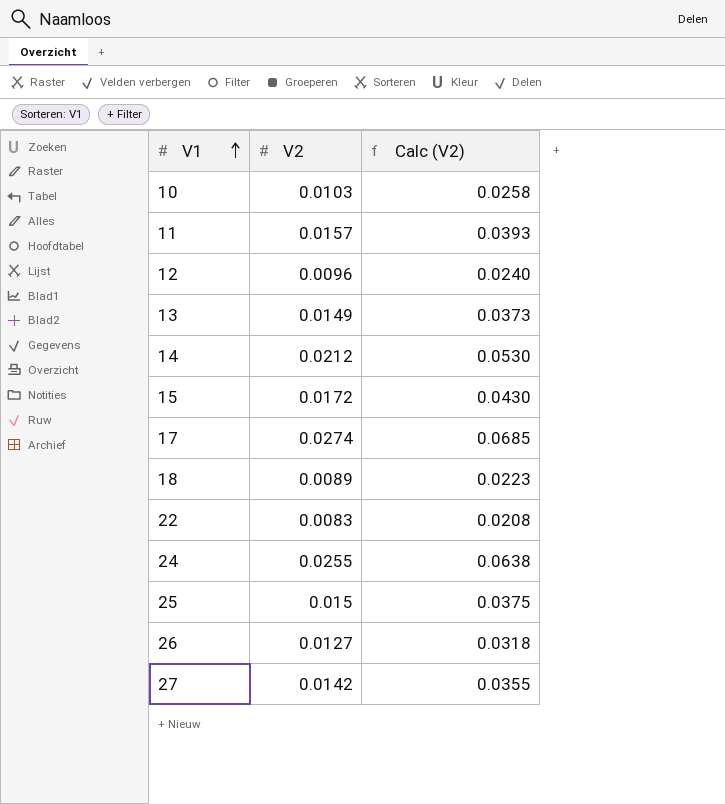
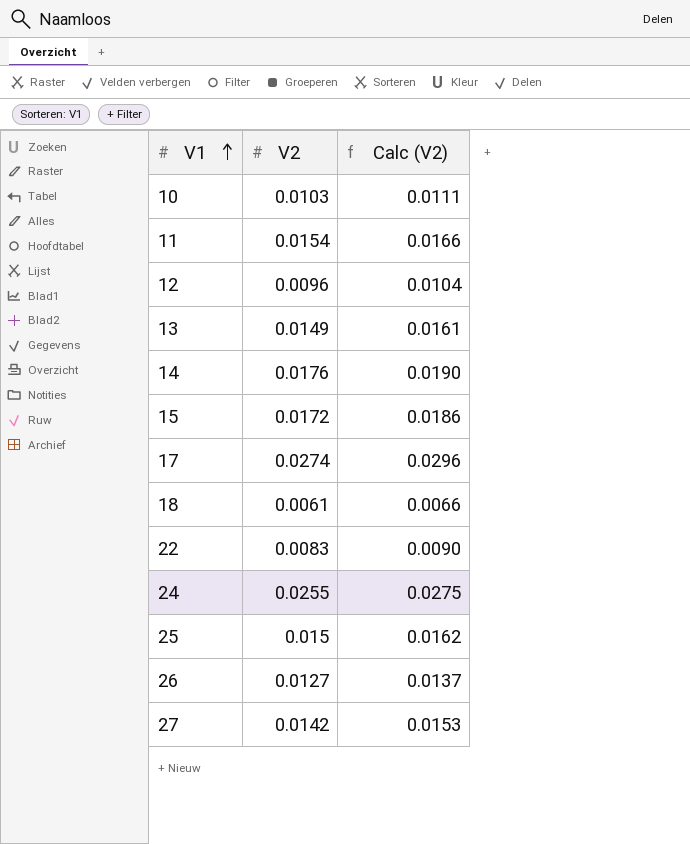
column Calc (V2) | formula: [V2] * 2.5 -> [V2] * 1.08
11 | V2: 0.0157 -> 0.0154
14 | V2: 0.0212 -> 0.0176
18 | V2: 0.0089 -> 0.0061

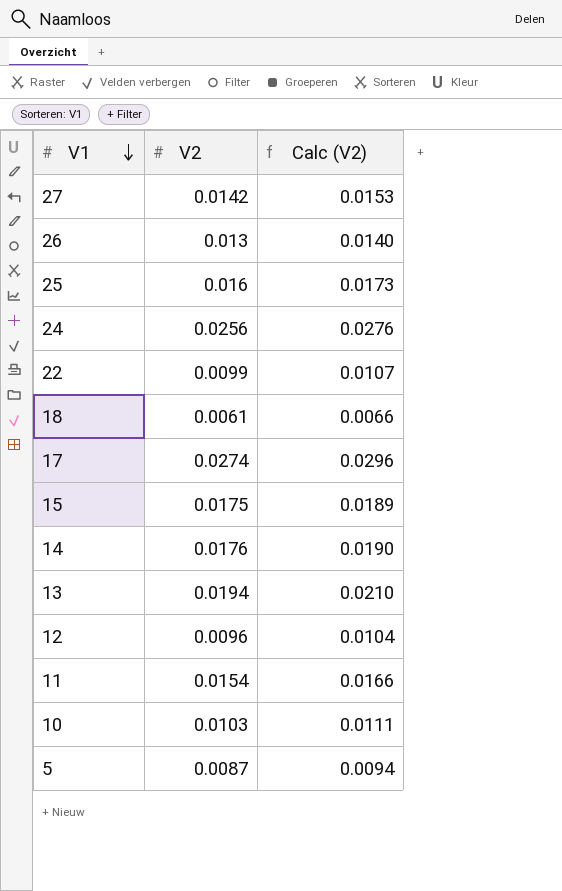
row order: V1 ascending -> V1 descending
26 | V2: 0.0127 -> 0.013
26 | Calc (V2): 0.0137 -> 0.0140
25 | V2: 0.015 -> 0.016
25 | Calc (V2): 0.0162 -> 0.0173
24 | V2: 0.0255 -> 0.0256
24 | Calc (V2): 0.0275 -> 0.0276
22 | V2: 0.0083 -> 0.0099
22 | Calc (V2): 0.0090 -> 0.0107
15 | V2: 0.0172 -> 0.0175
15 | Calc (V2): 0.0186 -> 0.0189
13 | V2: 0.0149 -> 0.0194
13 | Calc (V2): 0.0161 -> 0.0210
row 5: none -> 0.0087 | 0.0094

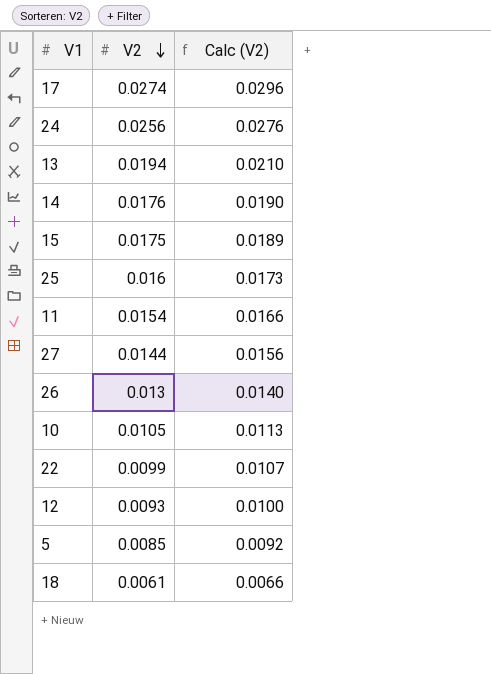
row order: V1 descending -> V2 descending
27 | V2: 0.0142 -> 0.0144
27 | Calc (V2): 0.0153 -> 0.0156
10 | V2: 0.0103 -> 0.0105
10 | Calc (V2): 0.0111 -> 0.0113
12 | V2: 0.0096 -> 0.0093
12 | Calc (V2): 0.0104 -> 0.0100
5 | V2: 0.0087 -> 0.0085
5 | Calc (V2): 0.0094 -> 0.0092

